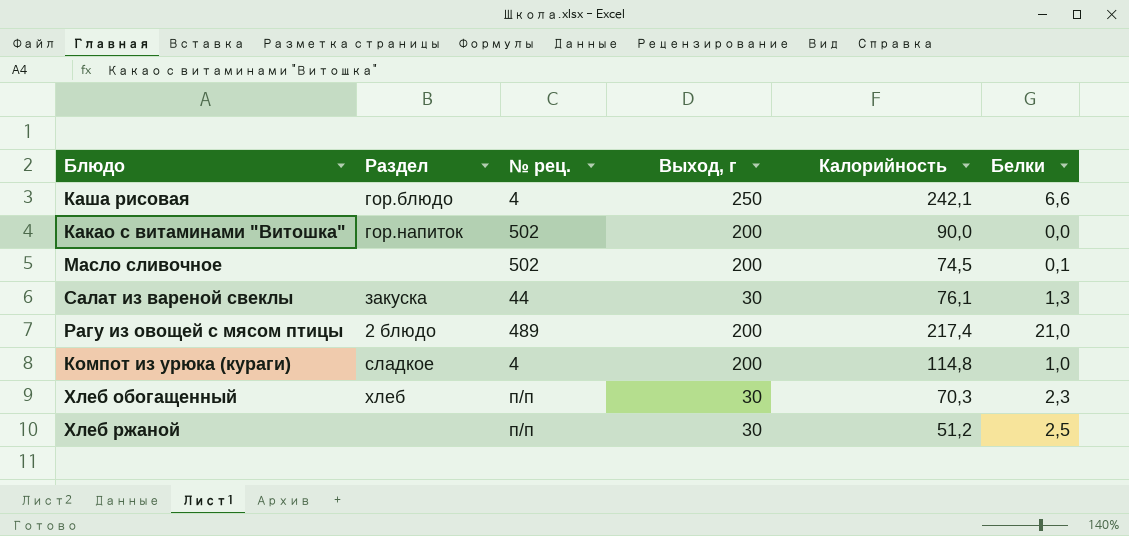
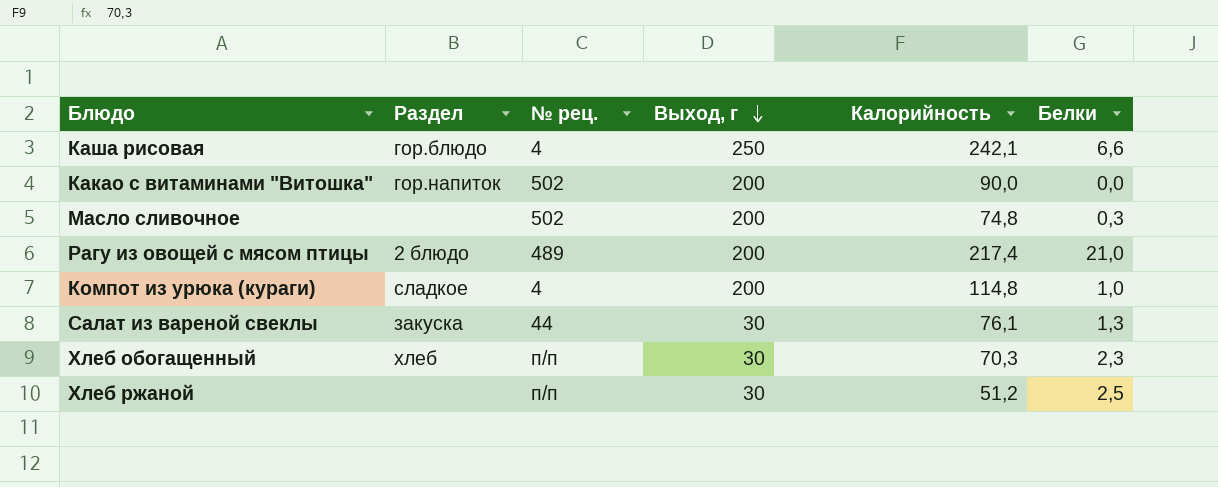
row order: none -> Выход, г descending
Масло сливочное | Калорийность: 74,5 -> 74,8
Масло сливочное | Белки: 0,1 -> 0,3

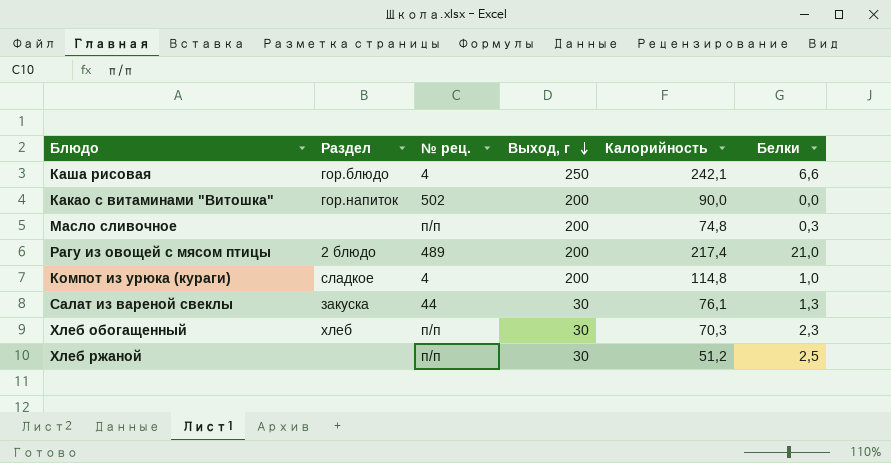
Масло сливочное | № рец.: 502 -> п/п

